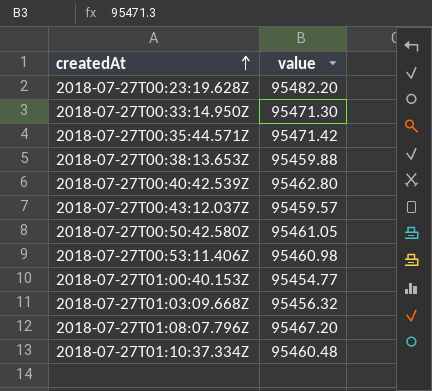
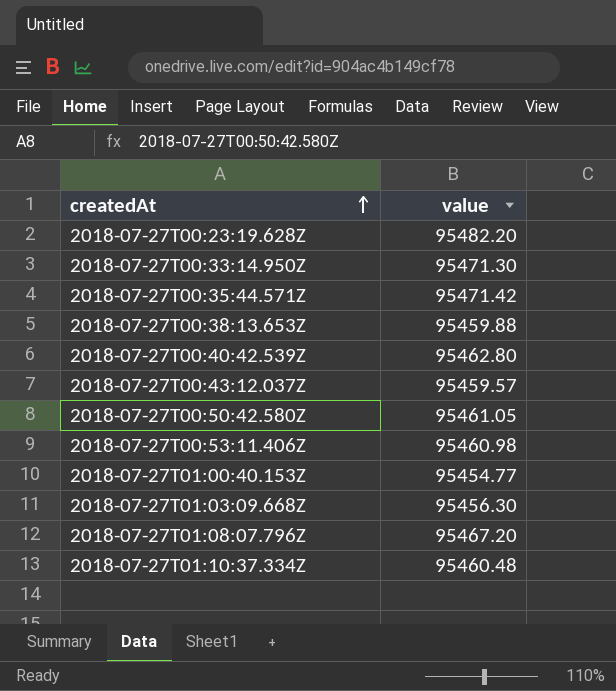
2018-07-27T01:03:09.668Z | value: 95456.32 -> 95456.30

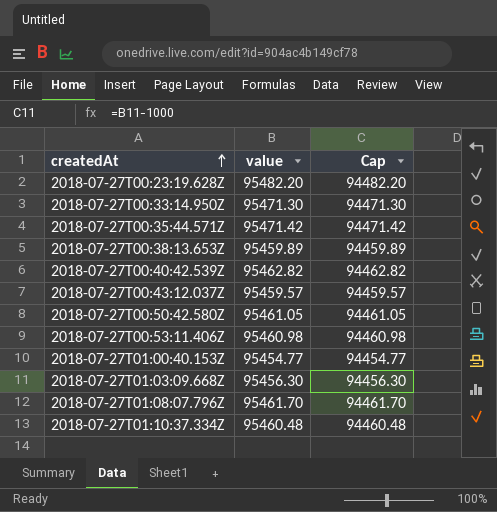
column Cap | formula: none -> [value] - 1000
2018-07-27T00:38:13.653Z | value: 95459.88 -> 95459.89
2018-07-27T00:40:42.539Z | value: 95462.80 -> 95462.82
2018-07-27T01:08:07.796Z | value: 95467.20 -> 95461.70

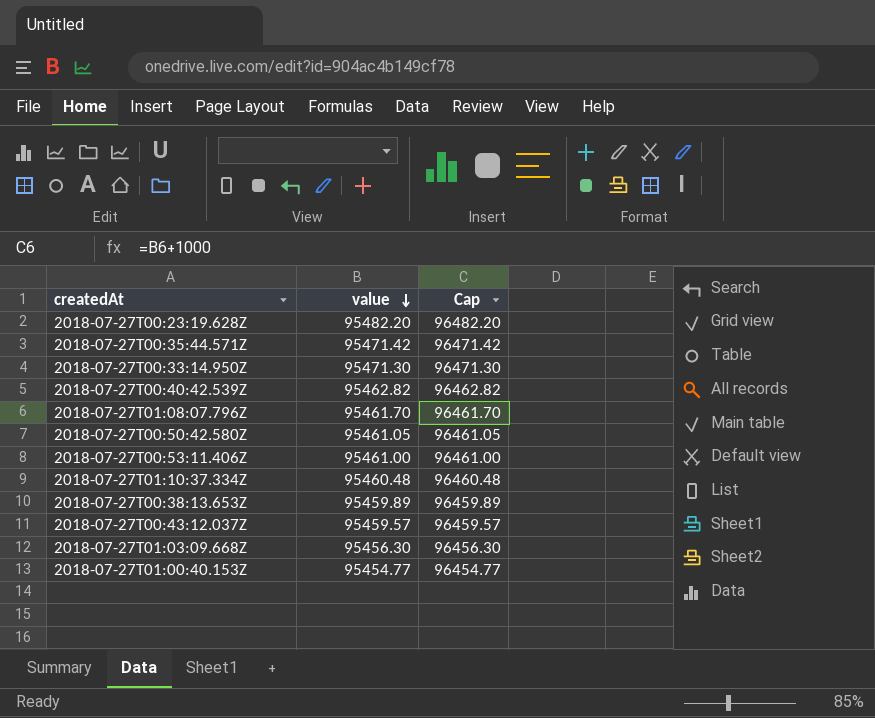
row order: createdAt ascending -> value descending
column Cap | formula: [value] - 1000 -> [value] + 1000
2018-07-27T00:53:11.406Z | value: 95460.98 -> 95461.00

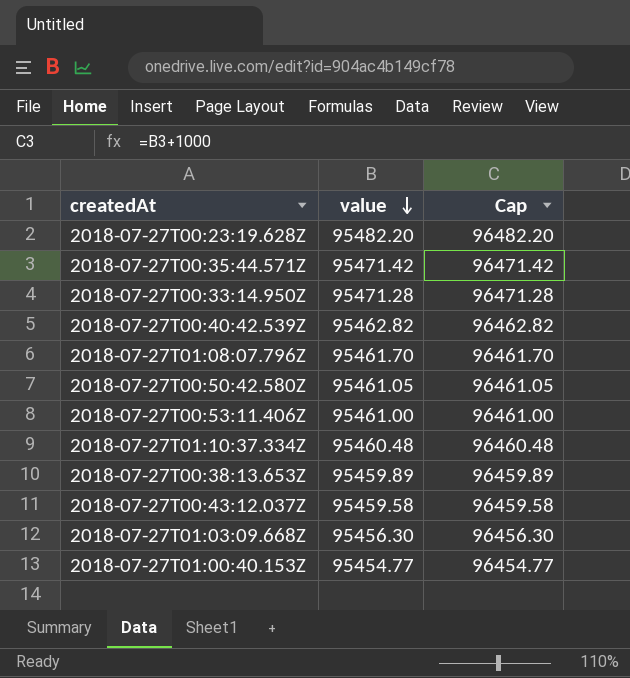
2018-07-27T00:33:14.950Z | value: 95471.30 -> 95471.28
2018-07-27T00:33:14.950Z | Cap: 96471.30 -> 96471.28
2018-07-27T00:43:12.037Z | value: 95459.57 -> 95459.58
2018-07-27T00:43:12.037Z | Cap: 96459.57 -> 96459.58

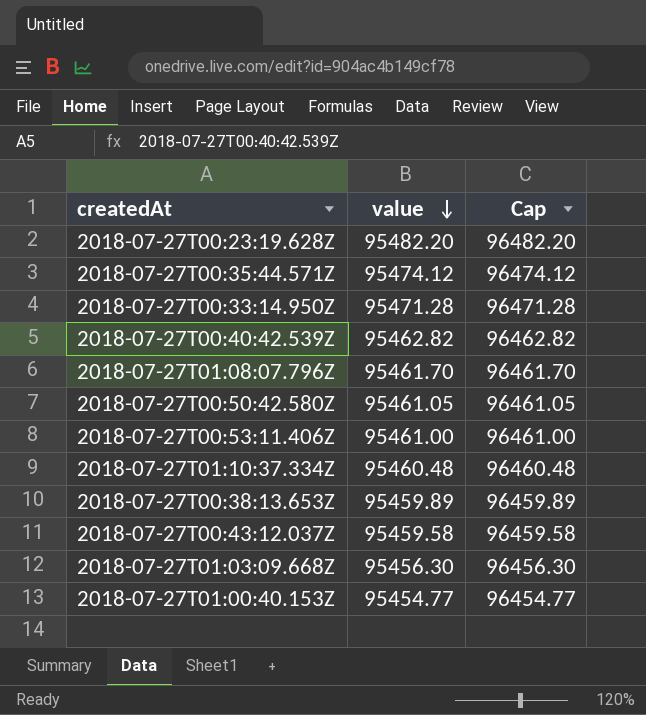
2018-07-27T00:35:44.571Z | value: 95471.42 -> 95474.12
2018-07-27T00:35:44.571Z | Cap: 96471.42 -> 96474.12

